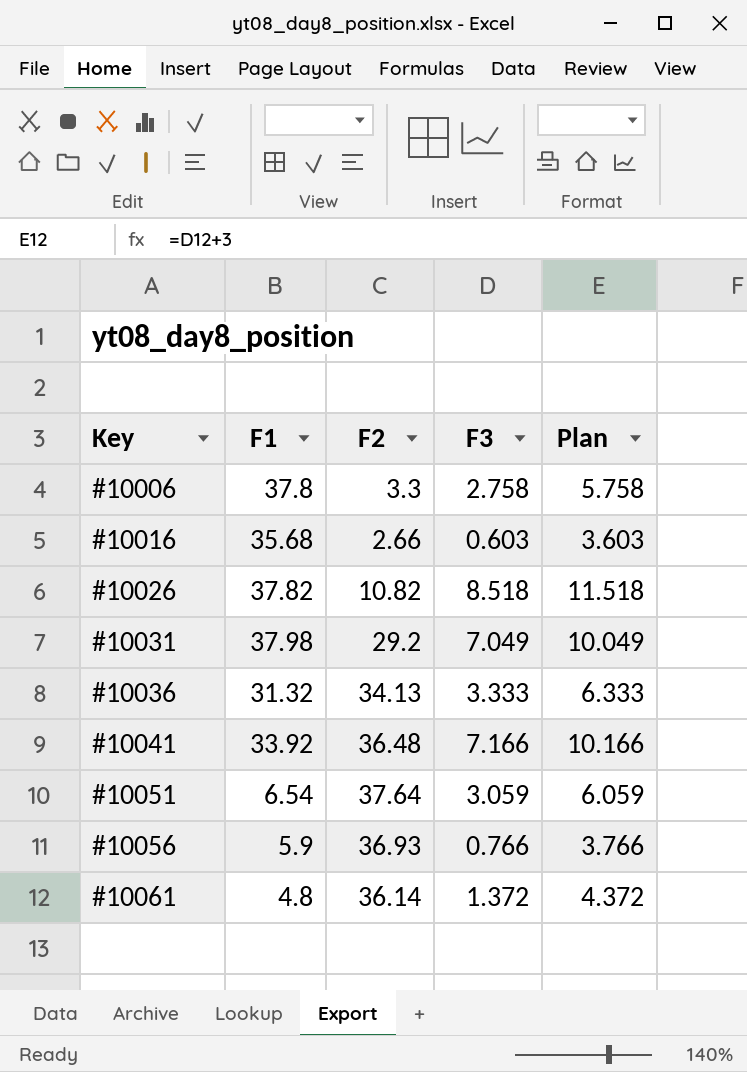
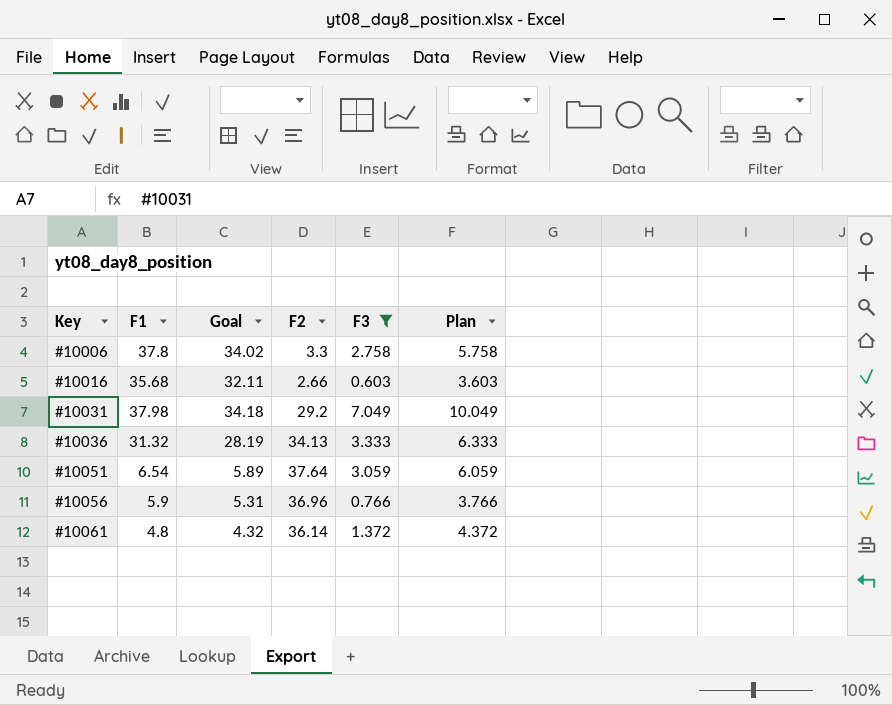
filter: none -> F3 <= 7.049
column Goal | formula: none -> [F1] * 0.9
#10056 | F2: 36.93 -> 36.96

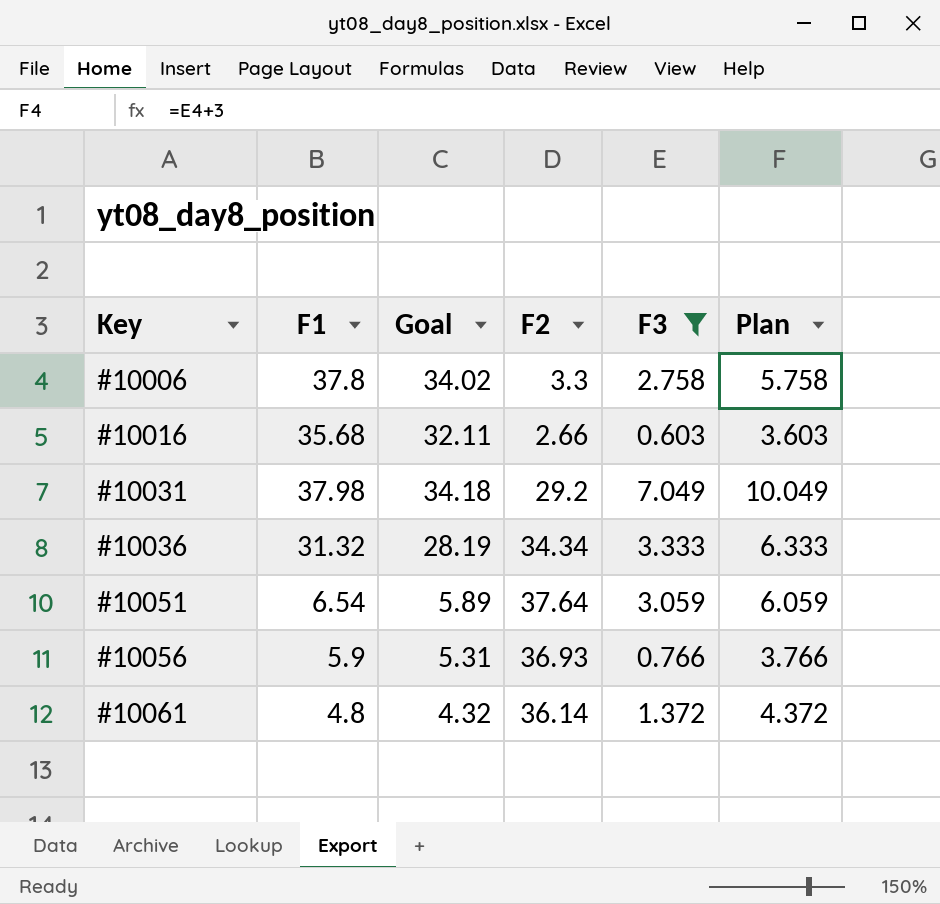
#10036 | F2: 34.13 -> 34.34
#10056 | F2: 36.96 -> 36.93

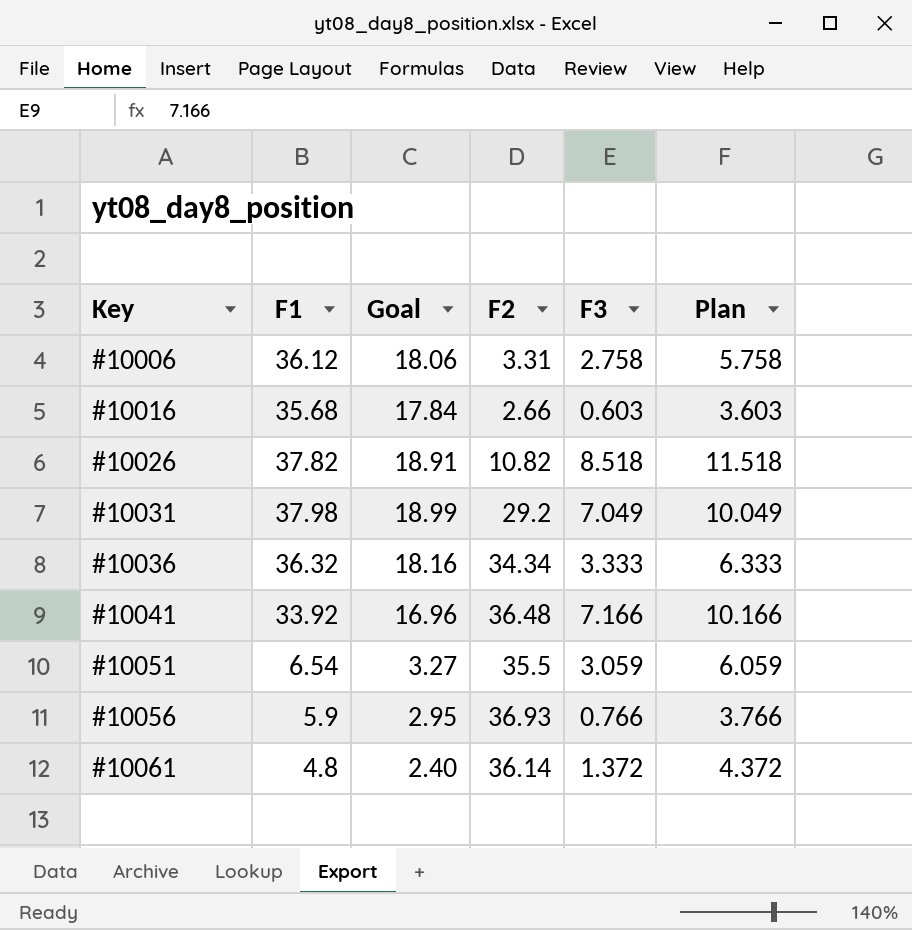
filter: F3 <= 7.049 -> none
column Goal | formula: [F1] * 0.9 -> [F1] * 0.5
#10006 | F1: 37.8 -> 36.12
#10006 | F2: 3.3 -> 3.31
#10036 | F1: 31.32 -> 36.32
#10051 | F2: 37.64 -> 35.5

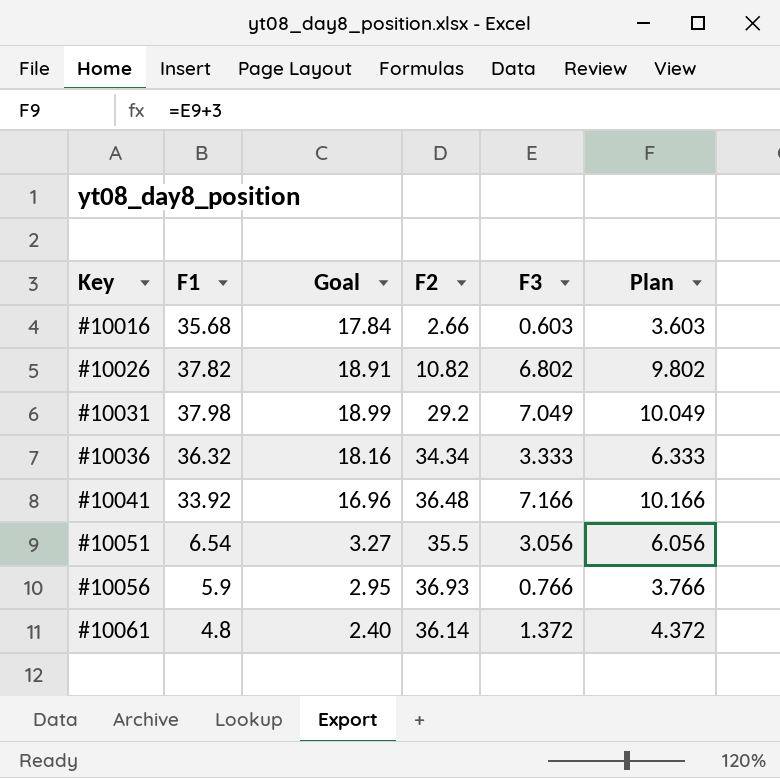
row #10006: 36.12 | 18.06 | 3.31 | 2.758 | 5.758 -> none
#10026 | F3: 8.518 -> 6.802
#10026 | Plan: 11.518 -> 9.802
#10051 | F3: 3.059 -> 3.056
#10051 | Plan: 6.059 -> 6.056

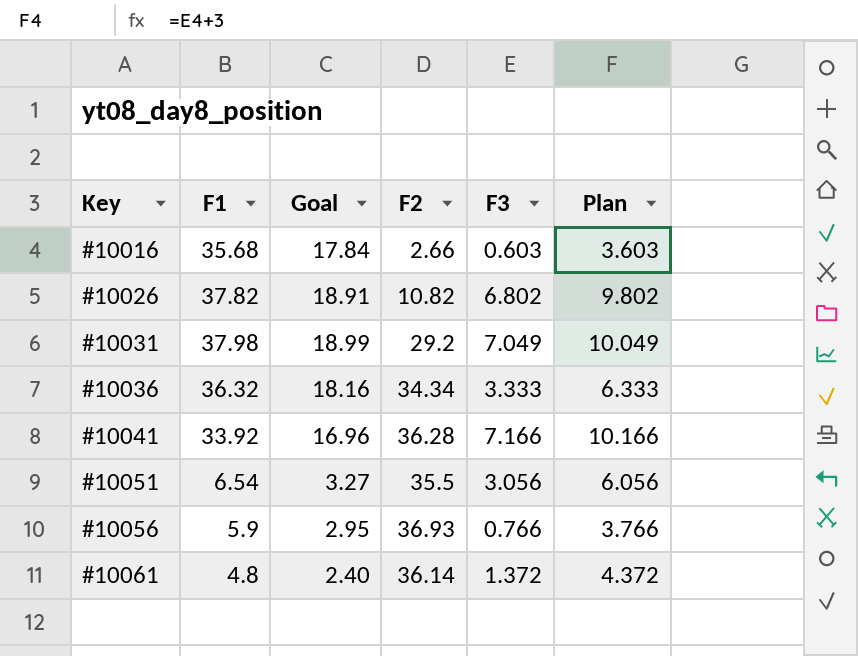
#10041 | F2: 36.48 -> 36.28

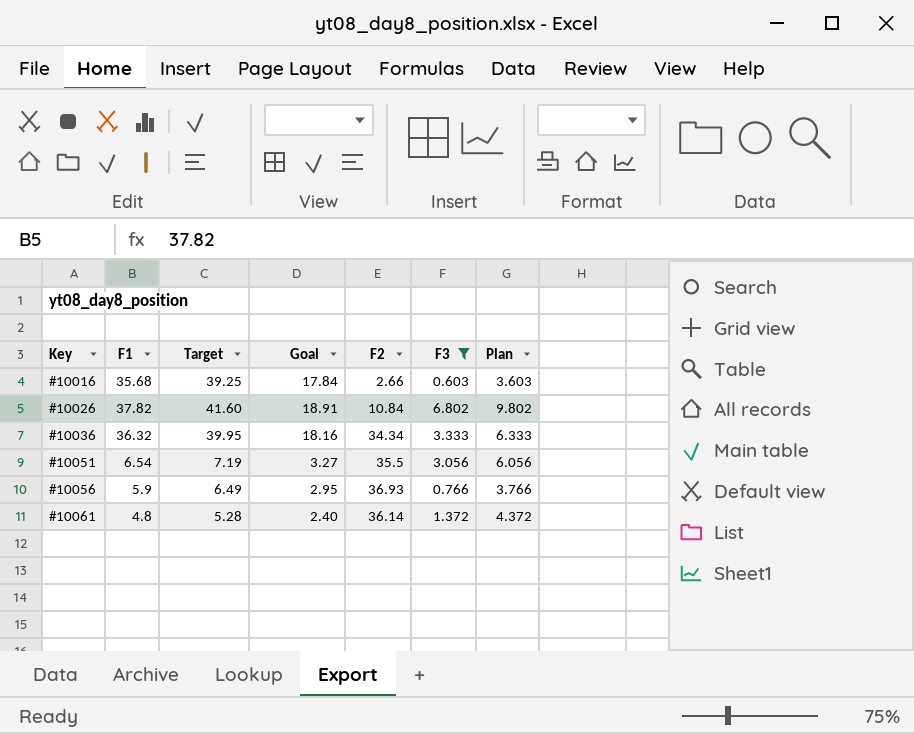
filter: none -> F3 <= 6.802
column Target | formula: none -> [F1] * 1.1
#10026 | F2: 10.82 -> 10.84

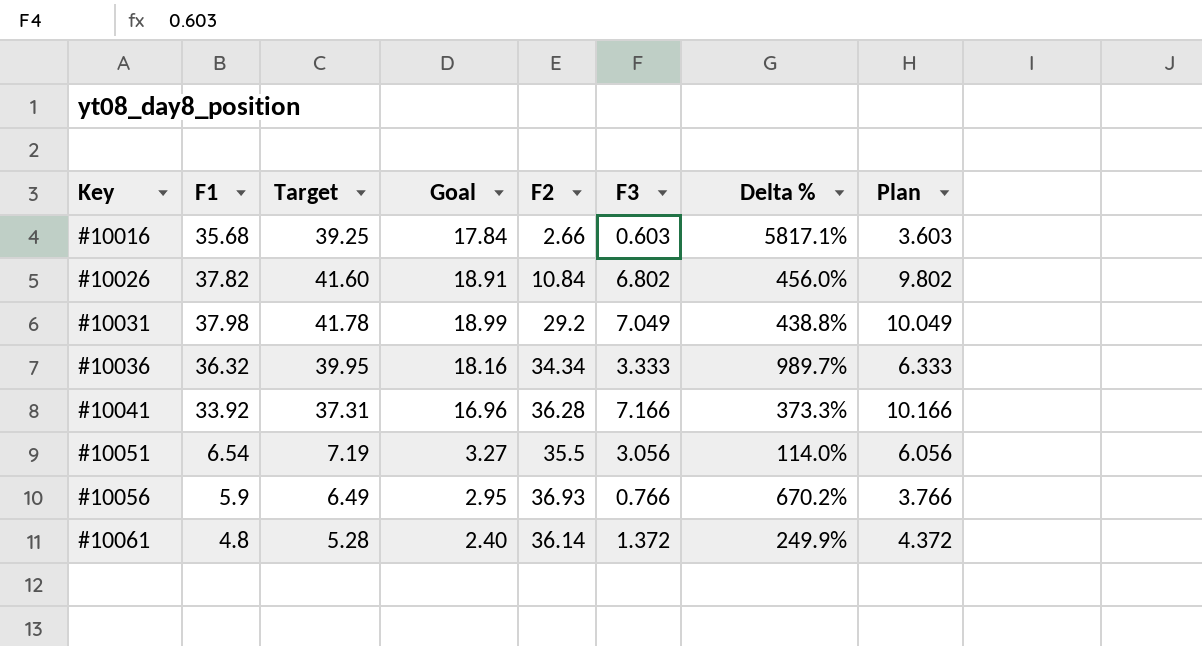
filter: F3 <= 6.802 -> none
column Delta % | formula: none -> ([F1] - [F3]) / [F3]

